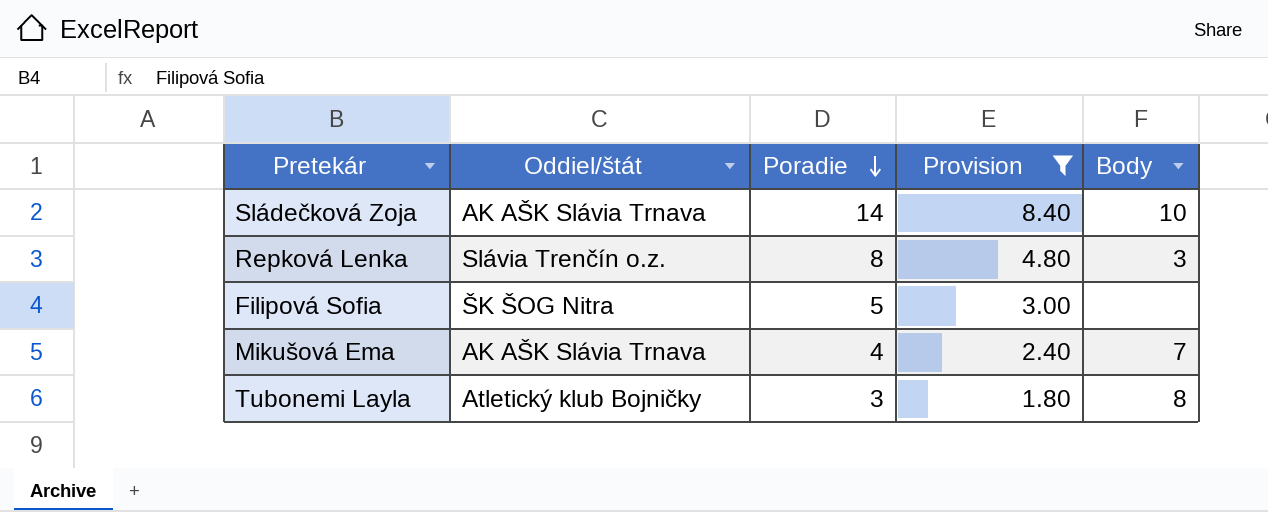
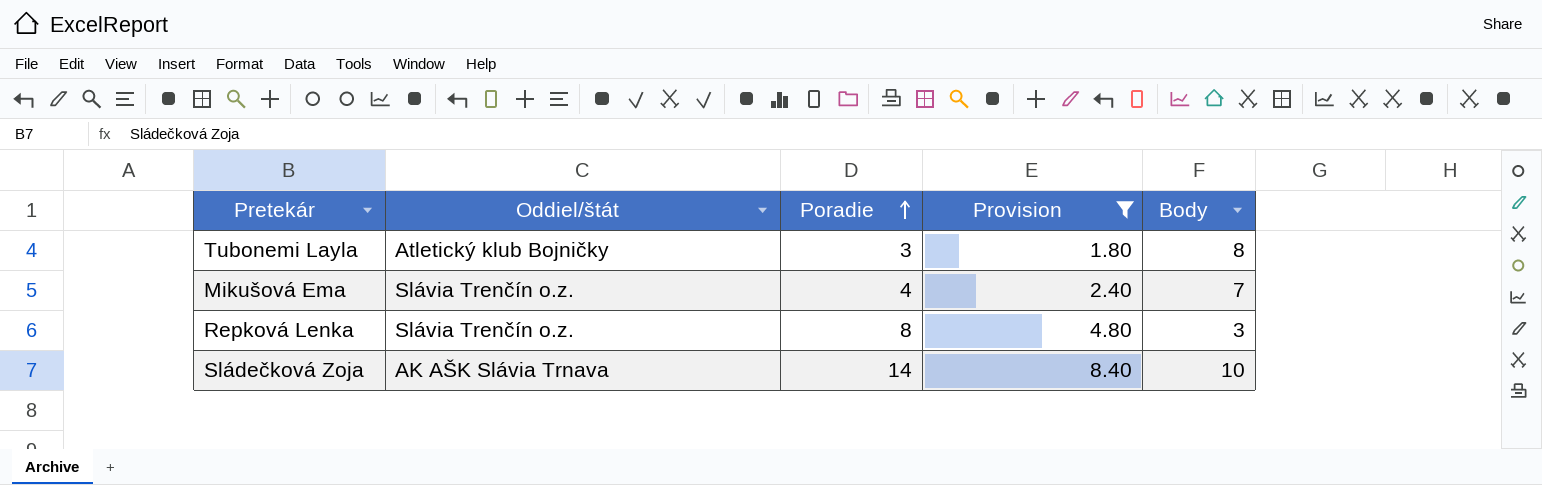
row order: Poradie descending -> Poradie ascending
row Filipová Sofia: ŠK ŠOG Nitra | 5 | 3.00 | none -> none
Mikušová Ema | Oddiel/štát: AK AŠK Slávia Trnava -> Slávia Trenčín o.z.

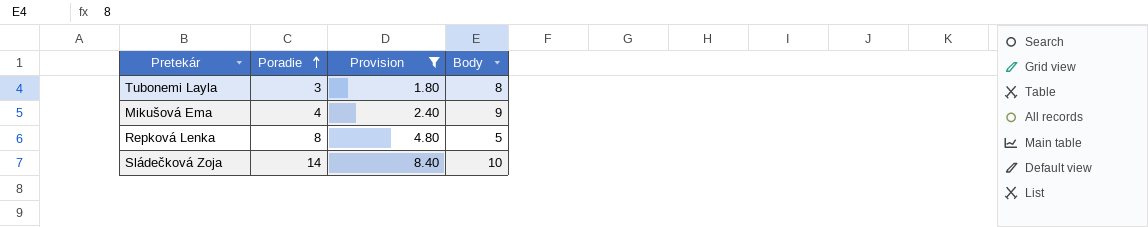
column Oddiel/štát | position: 2 -> none
Mikušová Ema | Body: 7 -> 9
Repková Lenka | Body: 3 -> 5

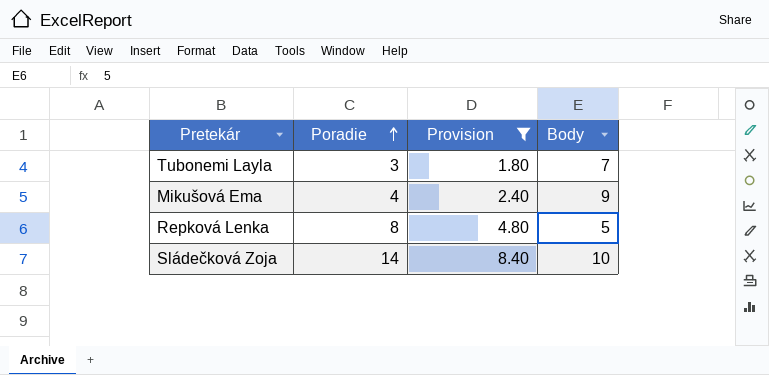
Tubonemi Layla | Body: 8 -> 7

